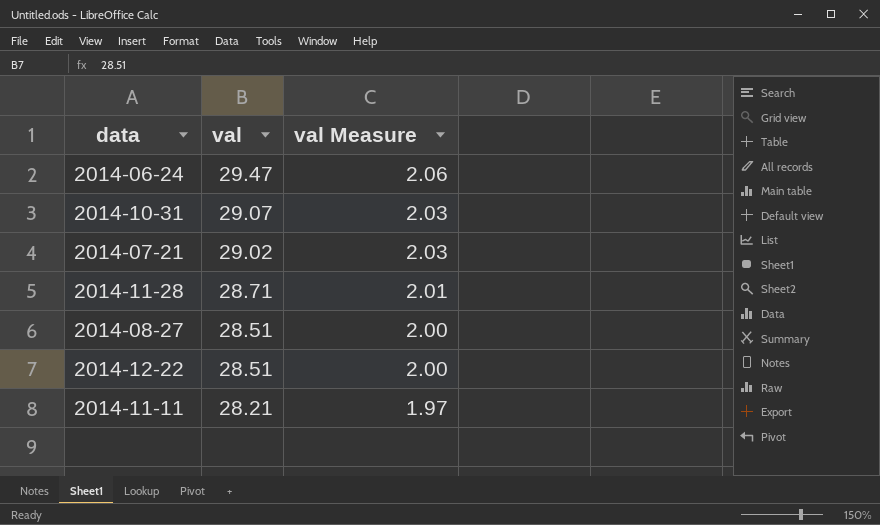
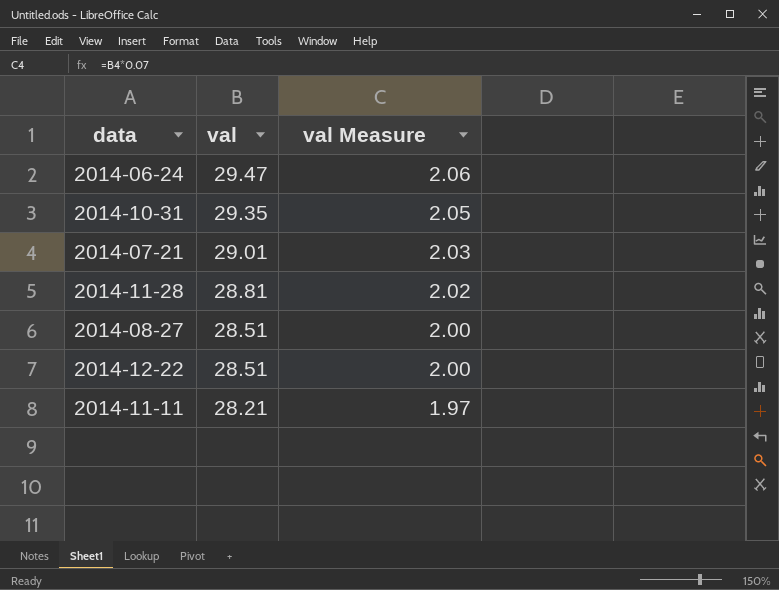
2014-10-31 | val: 29.07 -> 29.35
2014-10-31 | val Measure: 2.03 -> 2.05
2014-07-21 | val: 29.02 -> 29.01
2014-11-28 | val: 28.71 -> 28.81
2014-11-28 | val Measure: 2.01 -> 2.02

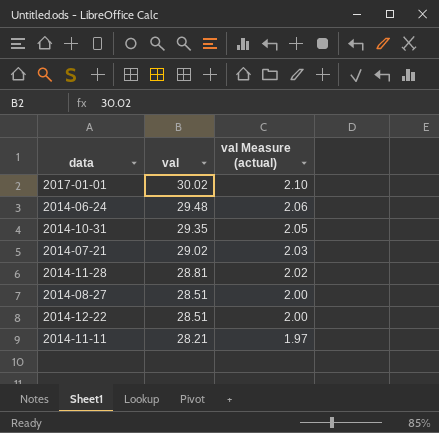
column name: val Measure -> val Measure (actual)
row 2017-01-01: none -> 30.02 | 2.10
2014-06-24 | val: 29.47 -> 29.48
2014-07-21 | val: 29.01 -> 29.02

